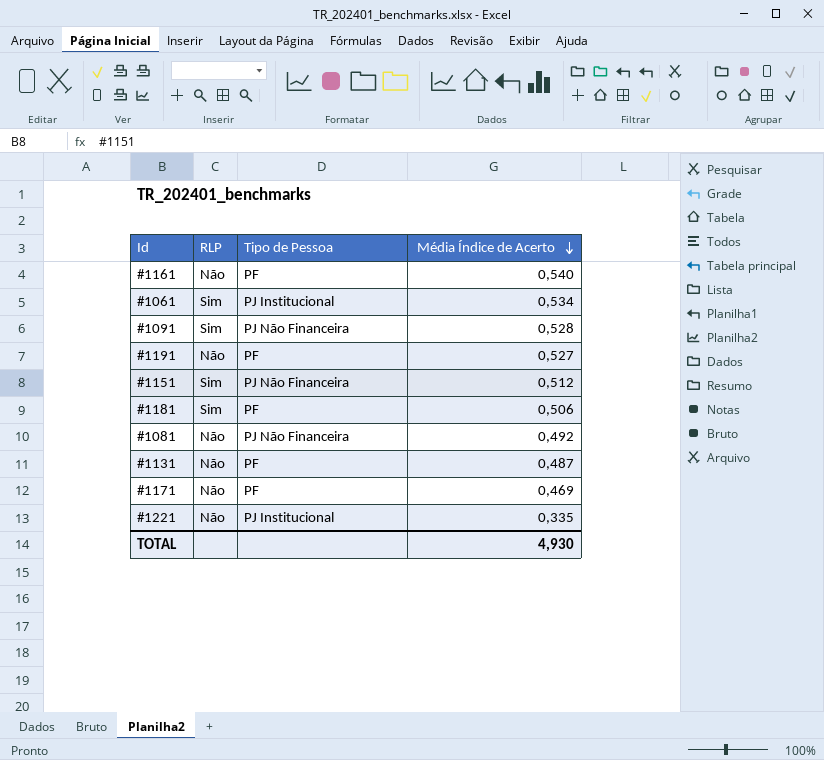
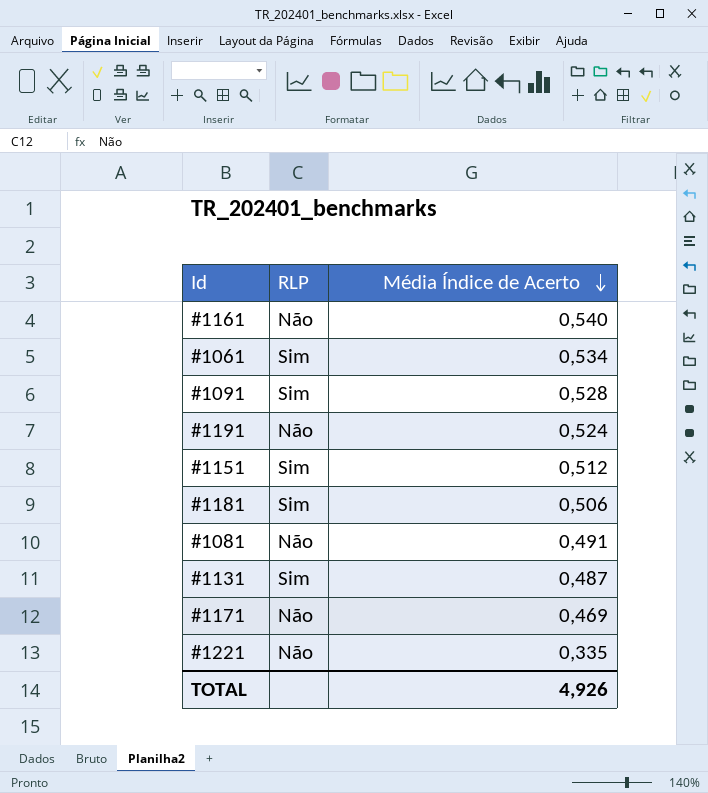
column Tipo de Pessoa | position: 3 -> none
#1191 | Média Índice de Acerto: 0,527 -> 0,524
#1081 | Média Índice de Acerto: 0,492 -> 0,491
#1131 | RLP: Não -> Sim
TOTAL | Média Índice de Acerto: 4,930 -> 4,926

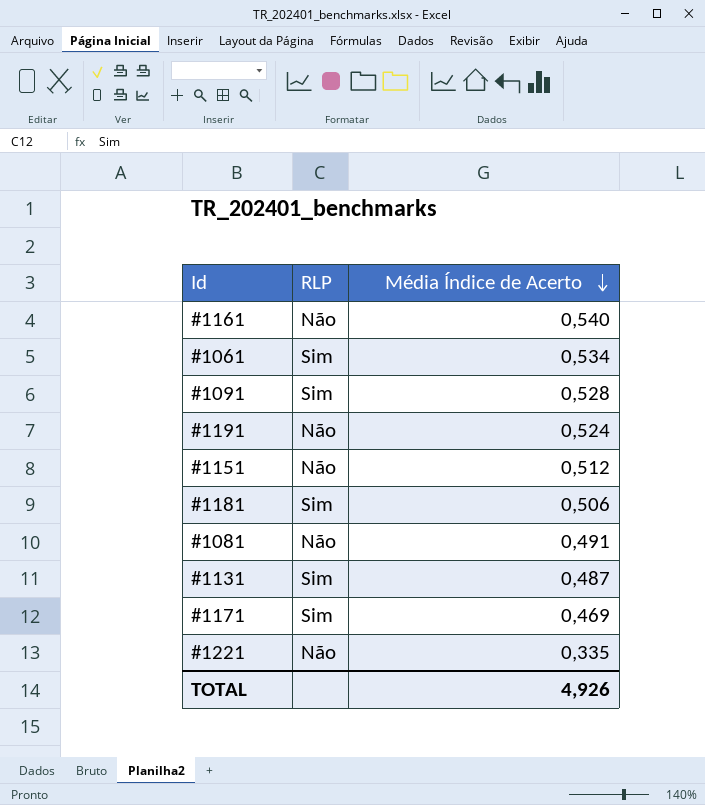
#1151 | RLP: Sim -> Não
#1171 | RLP: Não -> Sim

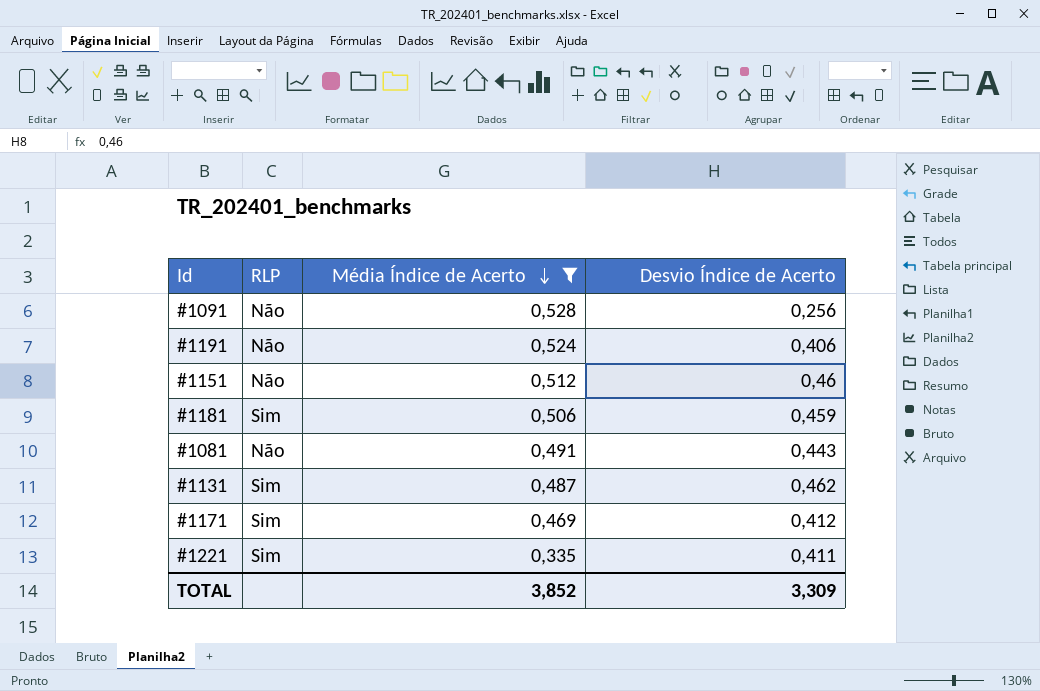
filter: none -> Média Índice de Acerto <= 0,528
column Desvio Índice de Acerto | position: none -> 4
#1091 | RLP: Sim -> Não
#1221 | RLP: Não -> Sim
TOTAL | Média Índice de Acerto: 4,926 -> 3,852

